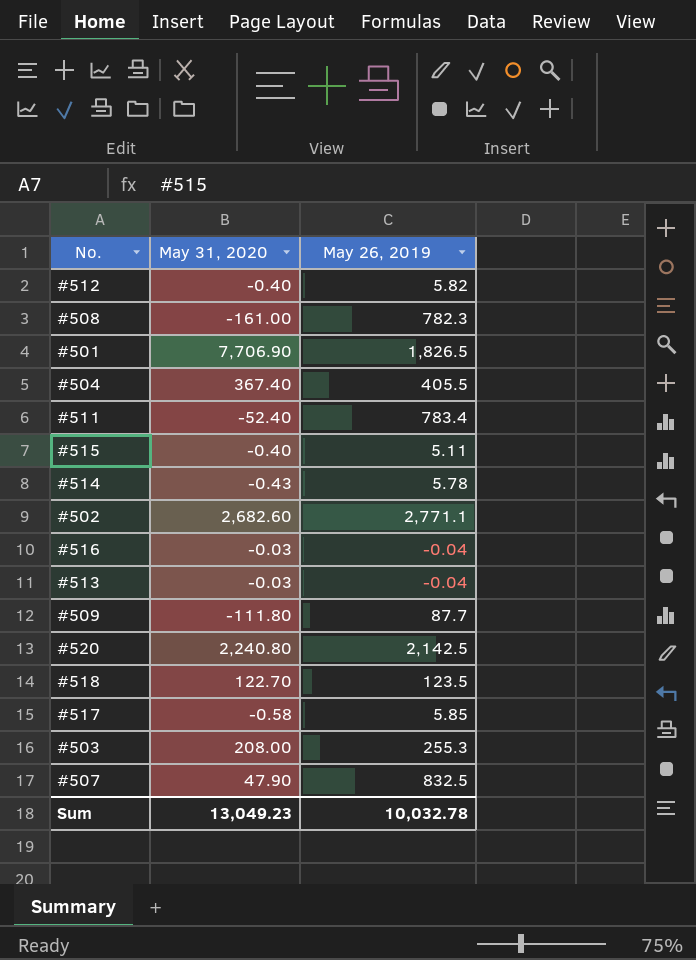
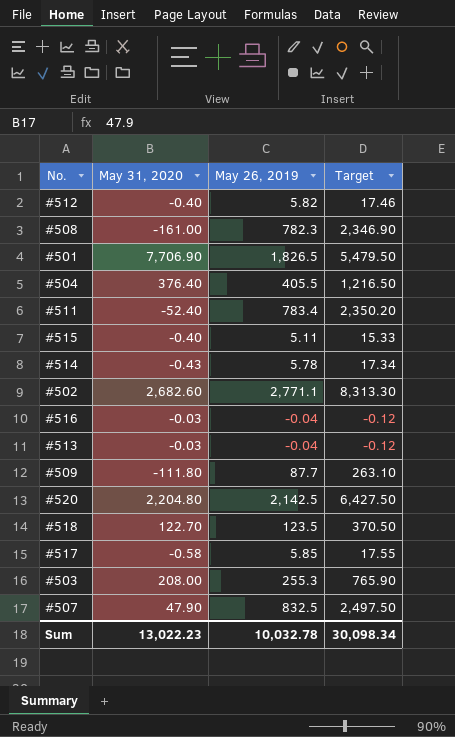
column Target | formula: none -> [May 26, 2019] * 3
#504 | May 31, 2020: 367.40 -> 376.40
#520 | May 31, 2020: 2,240.80 -> 2,204.80
Sum | May 31, 2020: 13,049.23 -> 13,022.23

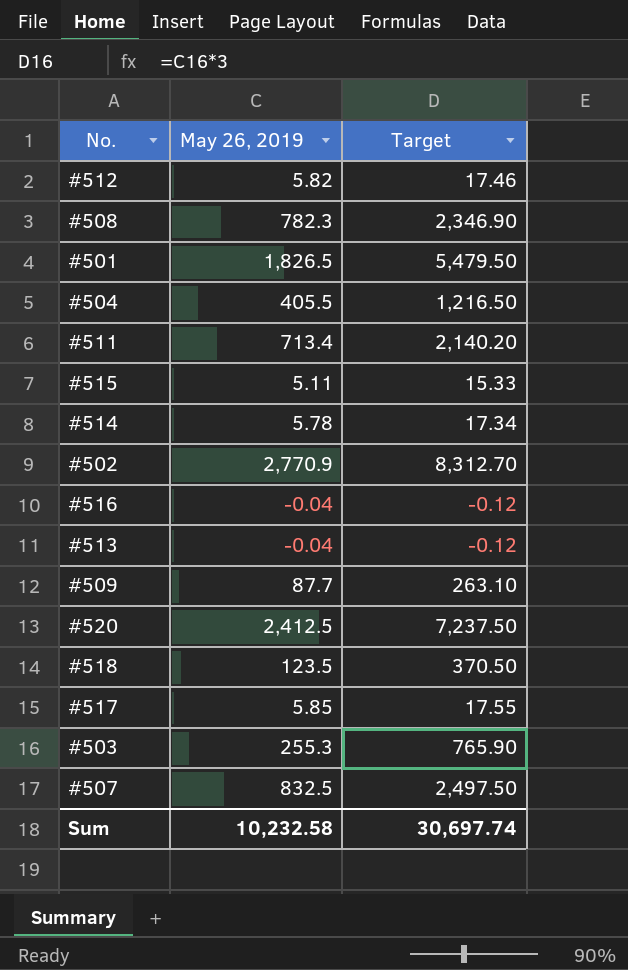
column May 31, 2020 | position: 2 -> none
#511 | May 26, 2019: 783.4 -> 713.4
#511 | Target: 2,350.20 -> 2,140.20
#502 | May 26, 2019: 2,771.1 -> 2,770.9
#502 | Target: 8,313.30 -> 8,312.70
#520 | May 26, 2019: 2,142.5 -> 2,412.5
#520 | Target: 6,427.50 -> 7,237.50
Sum | May 26, 2019: 10,032.78 -> 10,232.58
Sum | Target: 30,098.34 -> 30,697.74

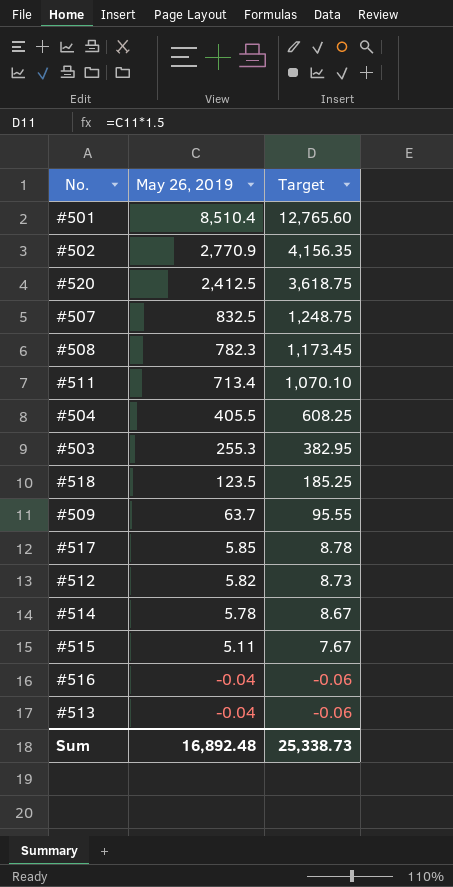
row order: none -> May 26, 2019 descending
column Target | formula: [May 26, 2019] * 3 -> [May 26, 2019] * 1.5
#501 | May 26, 2019: 1,826.5 -> 8,510.4
#509 | May 26, 2019: 87.7 -> 63.7
Sum | May 26, 2019: 10,232.58 -> 16,892.48
Sum | Target: 30,697.74 -> 25,338.73

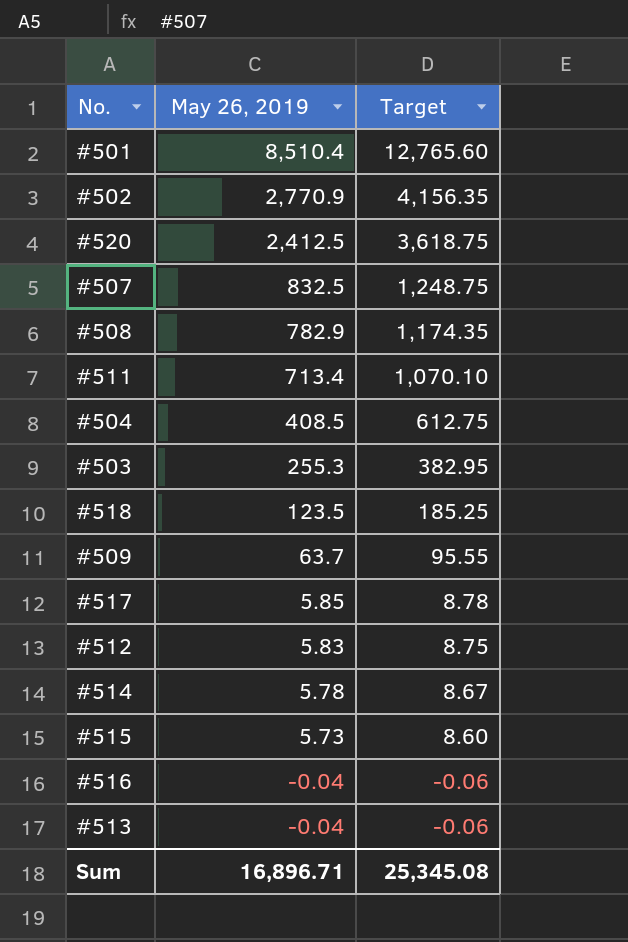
#508 | May 26, 2019: 782.3 -> 782.9
#508 | Target: 1,173.45 -> 1,174.35
#504 | May 26, 2019: 405.5 -> 408.5
#504 | Target: 608.25 -> 612.75
#512 | May 26, 2019: 5.82 -> 5.83
#512 | Target: 8.73 -> 8.75
#515 | May 26, 2019: 5.11 -> 5.73
#515 | Target: 7.67 -> 8.60
Sum | May 26, 2019: 16,892.48 -> 16,896.71
Sum | Target: 25,338.73 -> 25,345.08

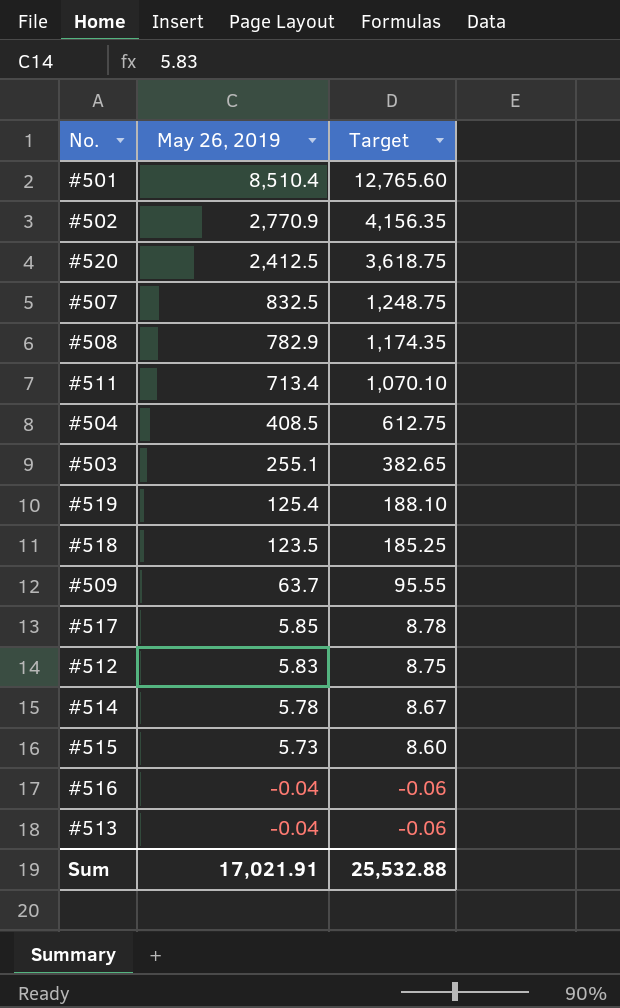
#503 | May 26, 2019: 255.3 -> 255.1
#503 | Target: 382.95 -> 382.65
row #519: none -> 125.4 | 188.10
Sum | May 26, 2019: 16,896.71 -> 17,021.91
Sum | Target: 25,345.08 -> 25,532.88

